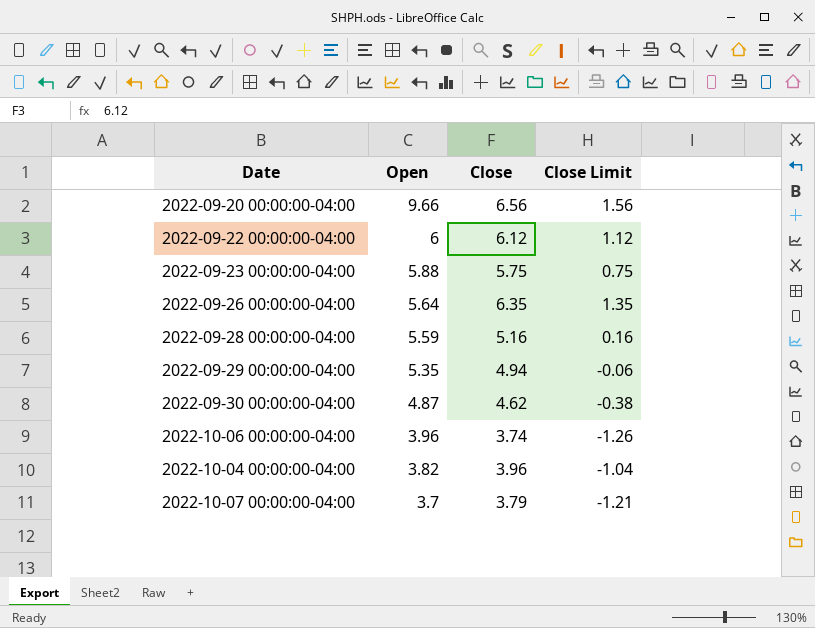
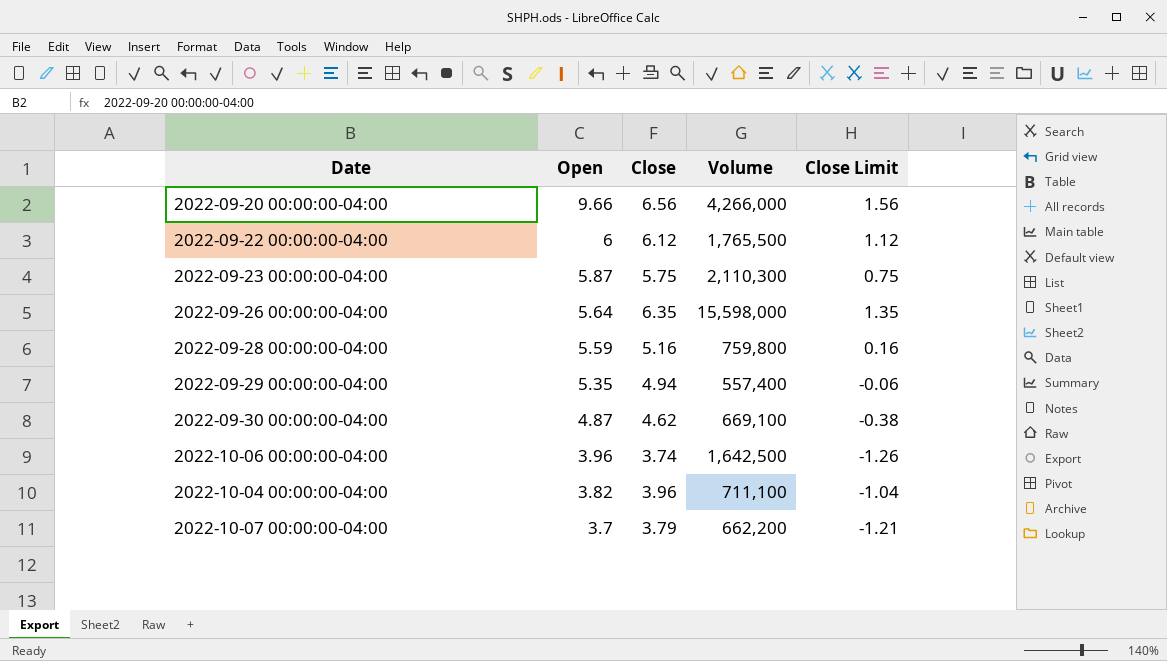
column Volume | position: none -> 4
2022-09-23 00:00:00-04:00 | Open: 5.88 -> 5.87

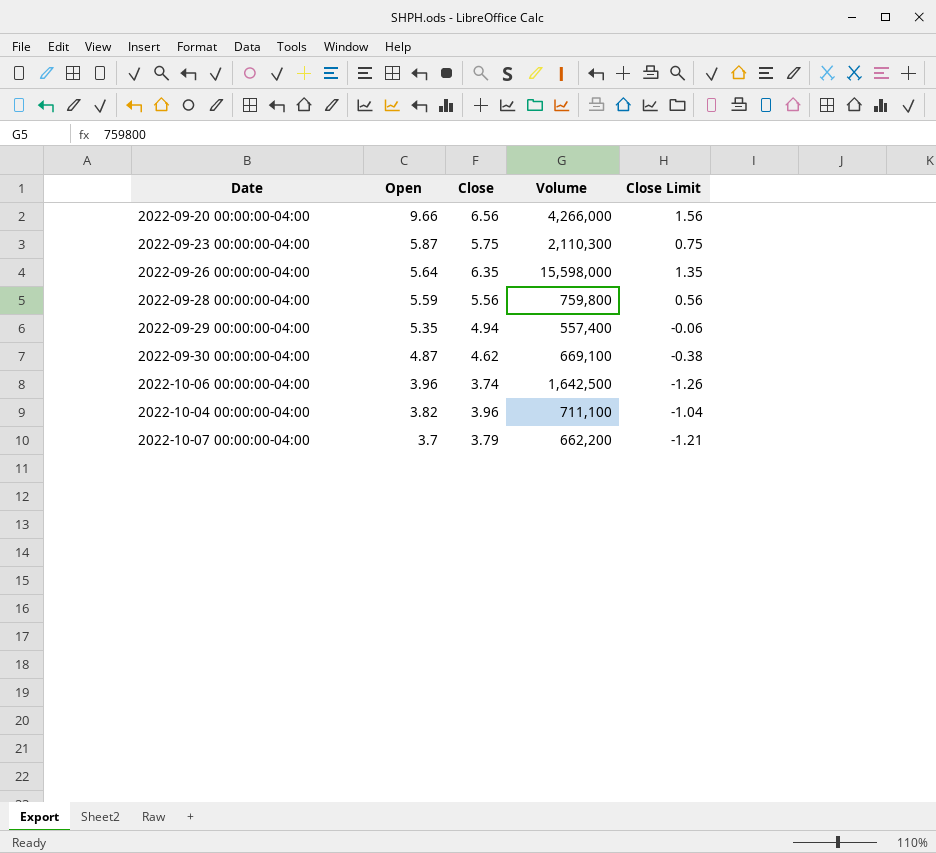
row 2022-09-22 00:00:00-04:00: 6 | 6.12 | 1,765,500 | 1.12 -> none
2022-09-28 00:00:00-04:00 | Close: 5.16 -> 5.56
2022-09-28 00:00:00-04:00 | Close Limit: 0.16 -> 0.56

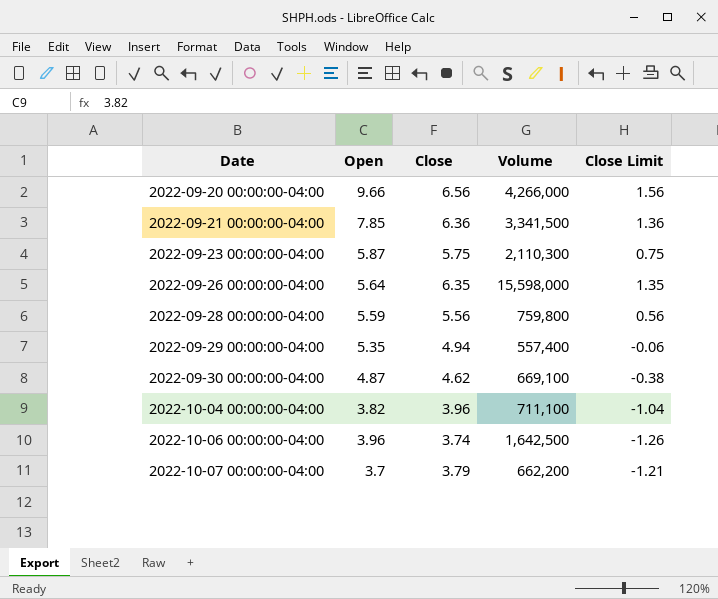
row order: Open descending -> Date ascending
row 2022-09-21 00:00:00-04:00: none -> 7.85 | 6.36 | 3,341,500 | 1.36

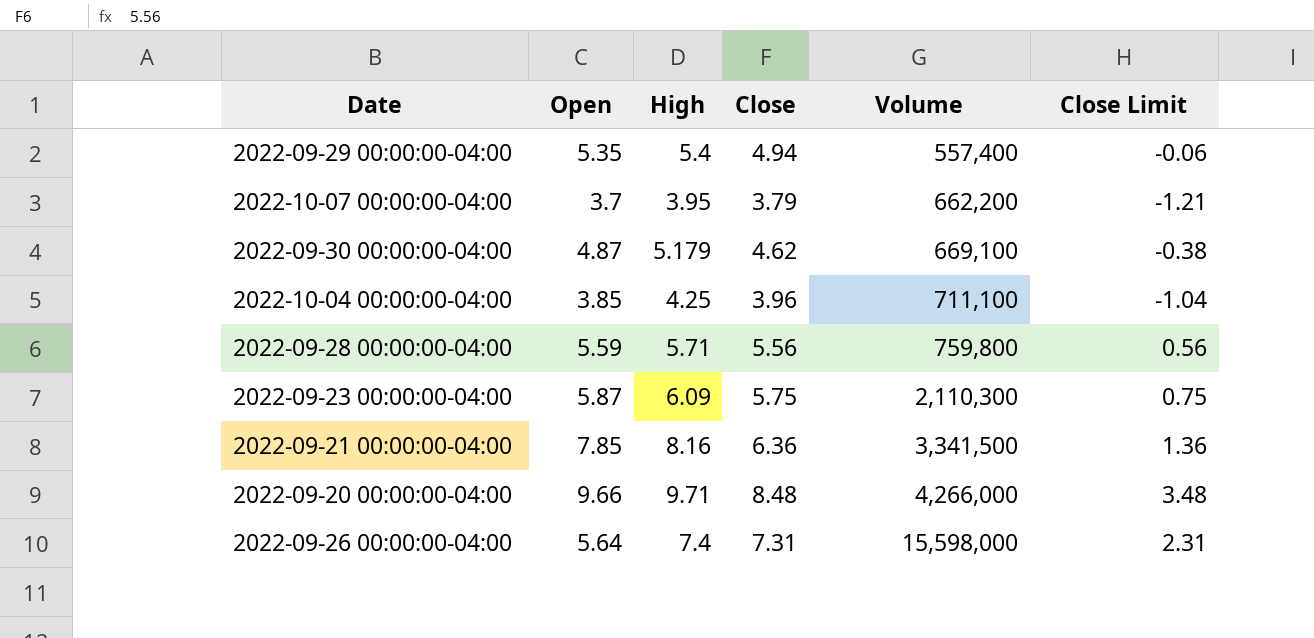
row order: Date ascending -> Volume ascending
column High | position: none -> 3
row 2022-10-06 00:00:00-04:00: 3.96 | 3.74 | 1,642,500 | -1.26 -> none
2022-10-04 00:00:00-04:00 | Open: 3.82 -> 3.85
2022-09-20 00:00:00-04:00 | Close: 6.56 -> 8.48
2022-09-20 00:00:00-04:00 | Close Limit: 1.56 -> 3.48
2022-09-26 00:00:00-04:00 | Close: 6.35 -> 7.31
2022-09-26 00:00:00-04:00 | Close Limit: 1.35 -> 2.31

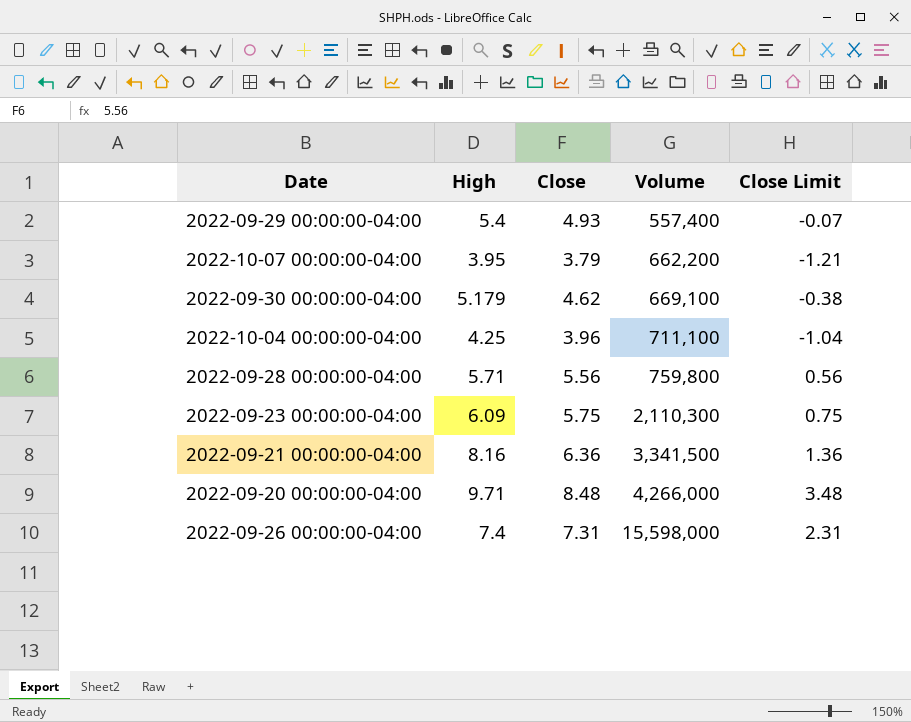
column Open | position: 2 -> none
2022-09-29 00:00:00-04:00 | Close: 4.94 -> 4.93
2022-09-29 00:00:00-04:00 | Close Limit: -0.06 -> -0.07

